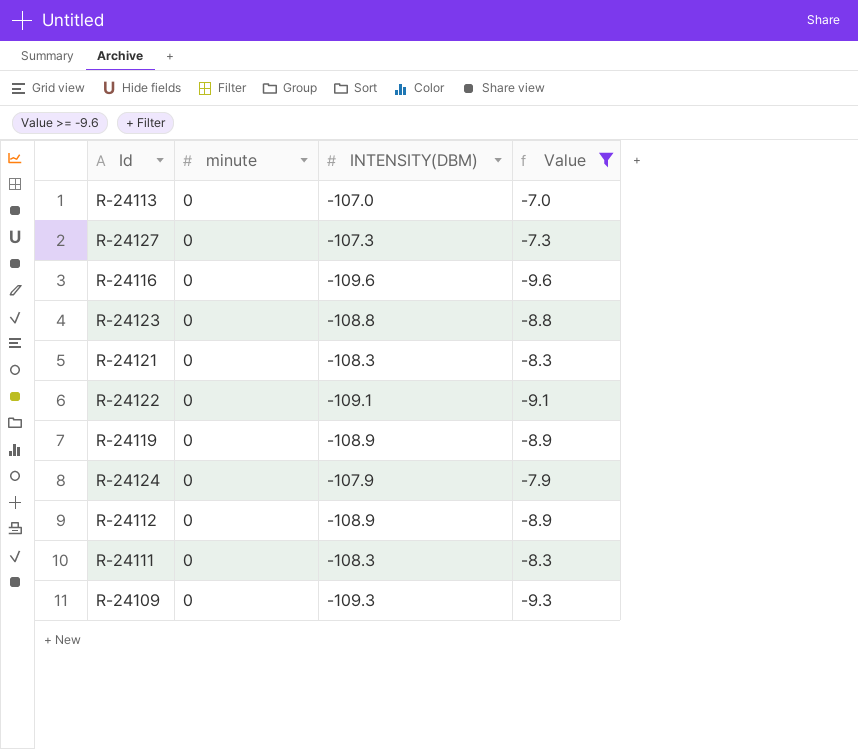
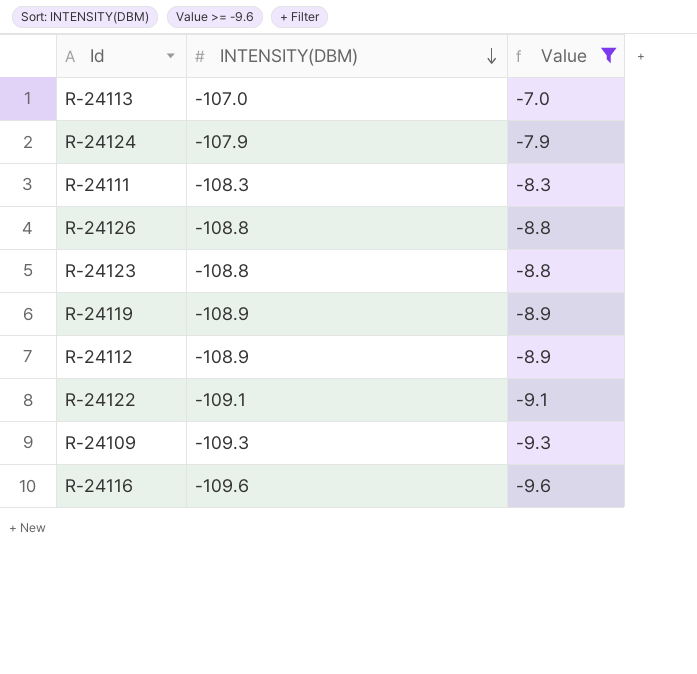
row order: none -> INTENSITY(DBM) descending
column minute | position: 2 -> none
row R-24127: 0 | -107.3 | -7.3 -> none
row R-24121: 0 | -108.3 | -8.3 -> none
row R-24126: none -> -108.8 | -8.8

